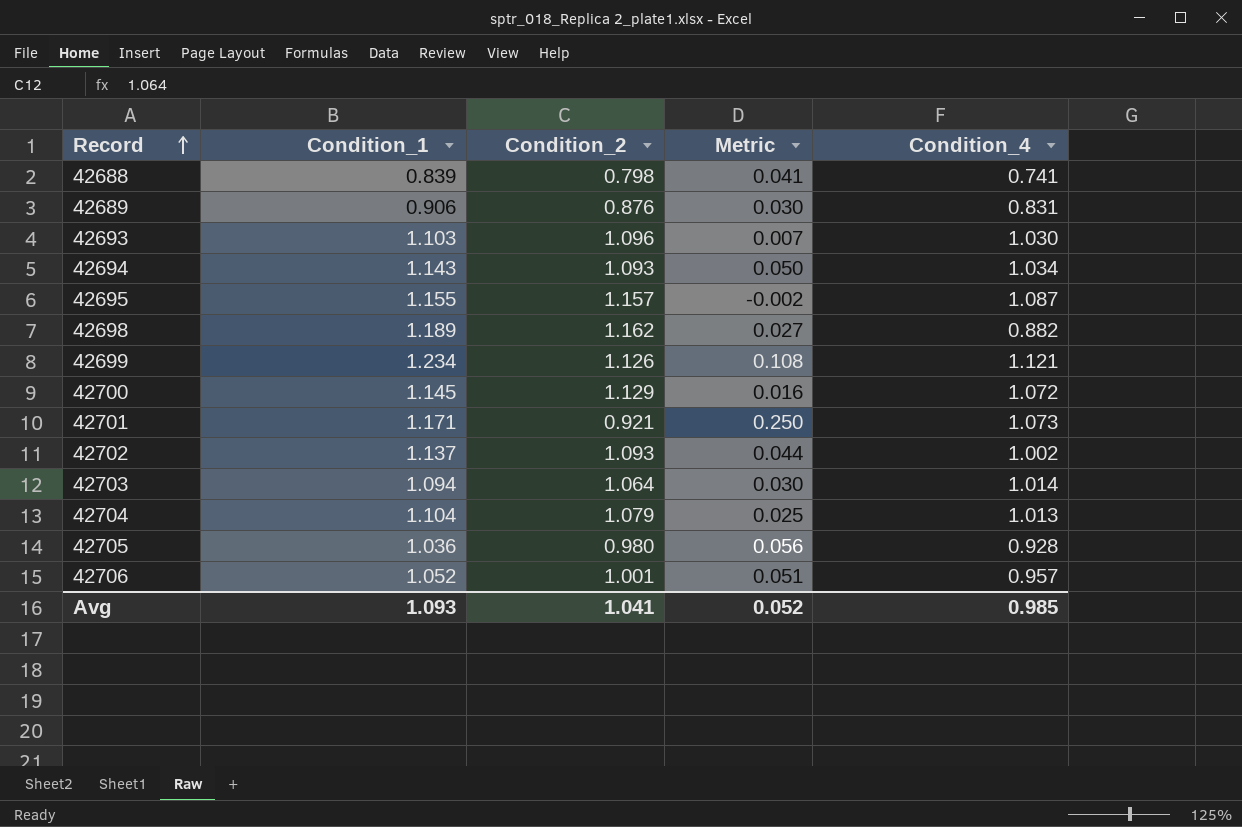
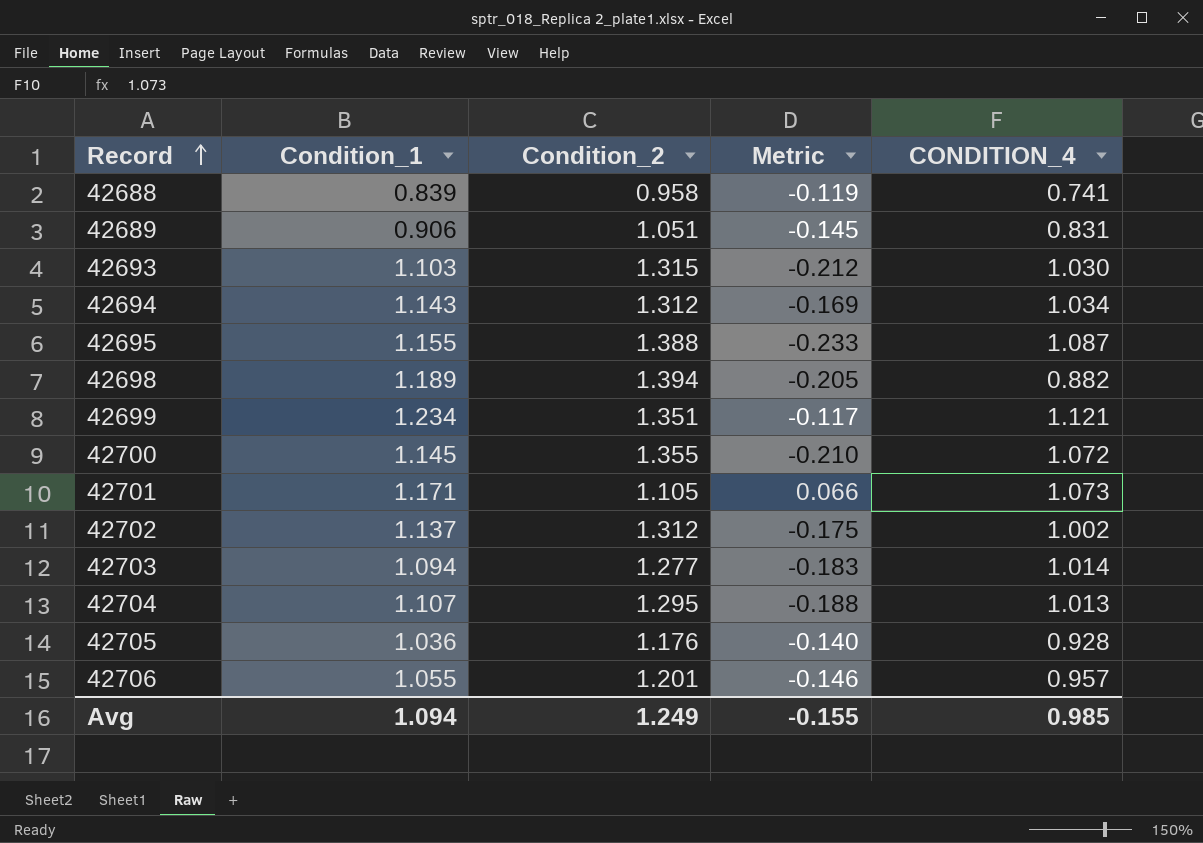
column name: Condition_4 -> CONDITION_4
42688 | Condition_2: 0.798 -> 0.958
42688 | Metric: 0.041 -> -0.119
42689 | Condition_2: 0.876 -> 1.051
42689 | Metric: 0.030 -> -0.145
42693 | Condition_2: 1.096 -> 1.315
42693 | Metric: 0.007 -> -0.212
42694 | Condition_2: 1.093 -> 1.312
42694 | Metric: 0.050 -> -0.169
42695 | Condition_2: 1.157 -> 1.388
42695 | Metric: -0.002 -> -0.233
42698 | Condition_2: 1.162 -> 1.394
42698 | Metric: 0.027 -> -0.205
42699 | Condition_2: 1.126 -> 1.351
42699 | Metric: 0.108 -> -0.117
42700 | Condition_2: 1.129 -> 1.355
42700 | Metric: 0.016 -> -0.210
42701 | Condition_2: 0.921 -> 1.105
42701 | Metric: 0.250 -> 0.066
42702 | Condition_2: 1.093 -> 1.312
42702 | Metric: 0.044 -> -0.175
42703 | Condition_2: 1.064 -> 1.277
42703 | Metric: 0.030 -> -0.183
42704 | Condition_1: 1.104 -> 1.107
42704 | Condition_2: 1.079 -> 1.295
42704 | Metric: 0.025 -> -0.188
42705 | Condition_2: 0.980 -> 1.176
42705 | Metric: 0.056 -> -0.140
42706 | Condition_1: 1.052 -> 1.055
42706 | Condition_2: 1.001 -> 1.201
42706 | Metric: 0.051 -> -0.146
Avg | Condition_1: 1.093 -> 1.094
Avg | Condition_2: 1.041 -> 1.249
Avg | Metric: 0.052 -> -0.155

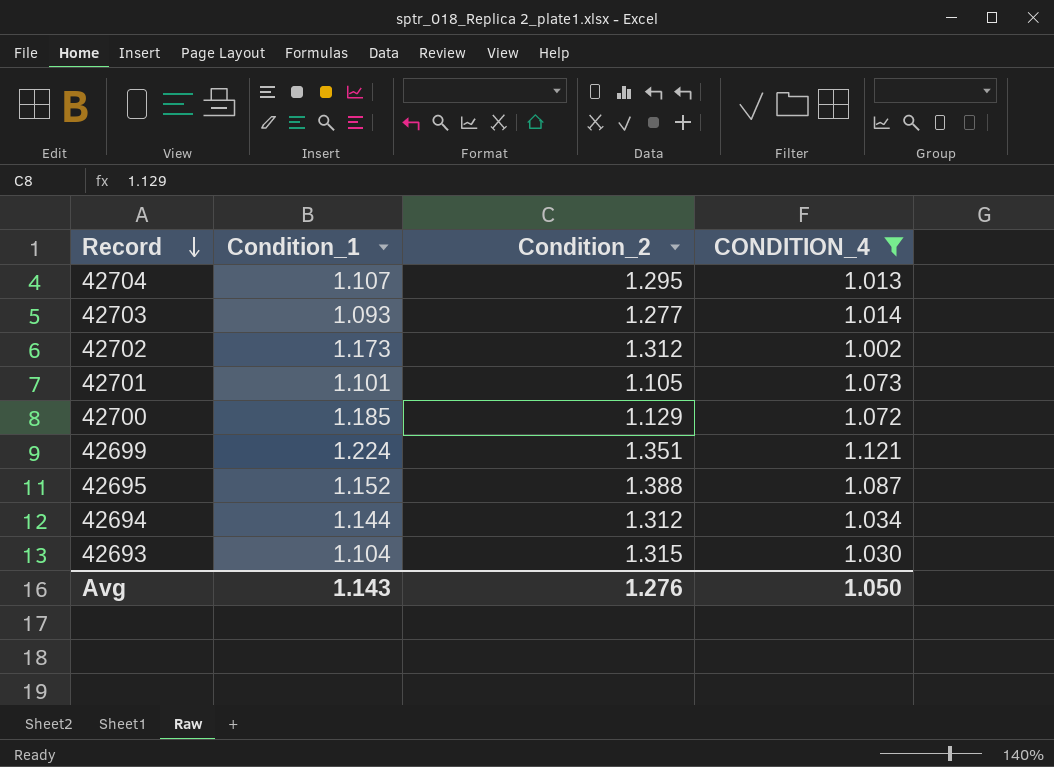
filter: none -> CONDITION_4 >= 1.002
row order: Record ascending -> Record descending
column Metric | formula: [Condition_1] - [Condition_2] -> none
42703 | Condition_1: 1.094 -> 1.093
42702 | Condition_1: 1.137 -> 1.173
42701 | Condition_1: 1.171 -> 1.101
42700 | Condition_1: 1.145 -> 1.185
42700 | Condition_2: 1.355 -> 1.129
42699 | Condition_1: 1.234 -> 1.224
42695 | Condition_1: 1.155 -> 1.152
42694 | Condition_1: 1.143 -> 1.144
42693 | Condition_1: 1.103 -> 1.104
Avg | Condition_1: 1.094 -> 1.143
Avg | Condition_2: 1.249 -> 1.276
Avg | CONDITION_4: 0.985 -> 1.050

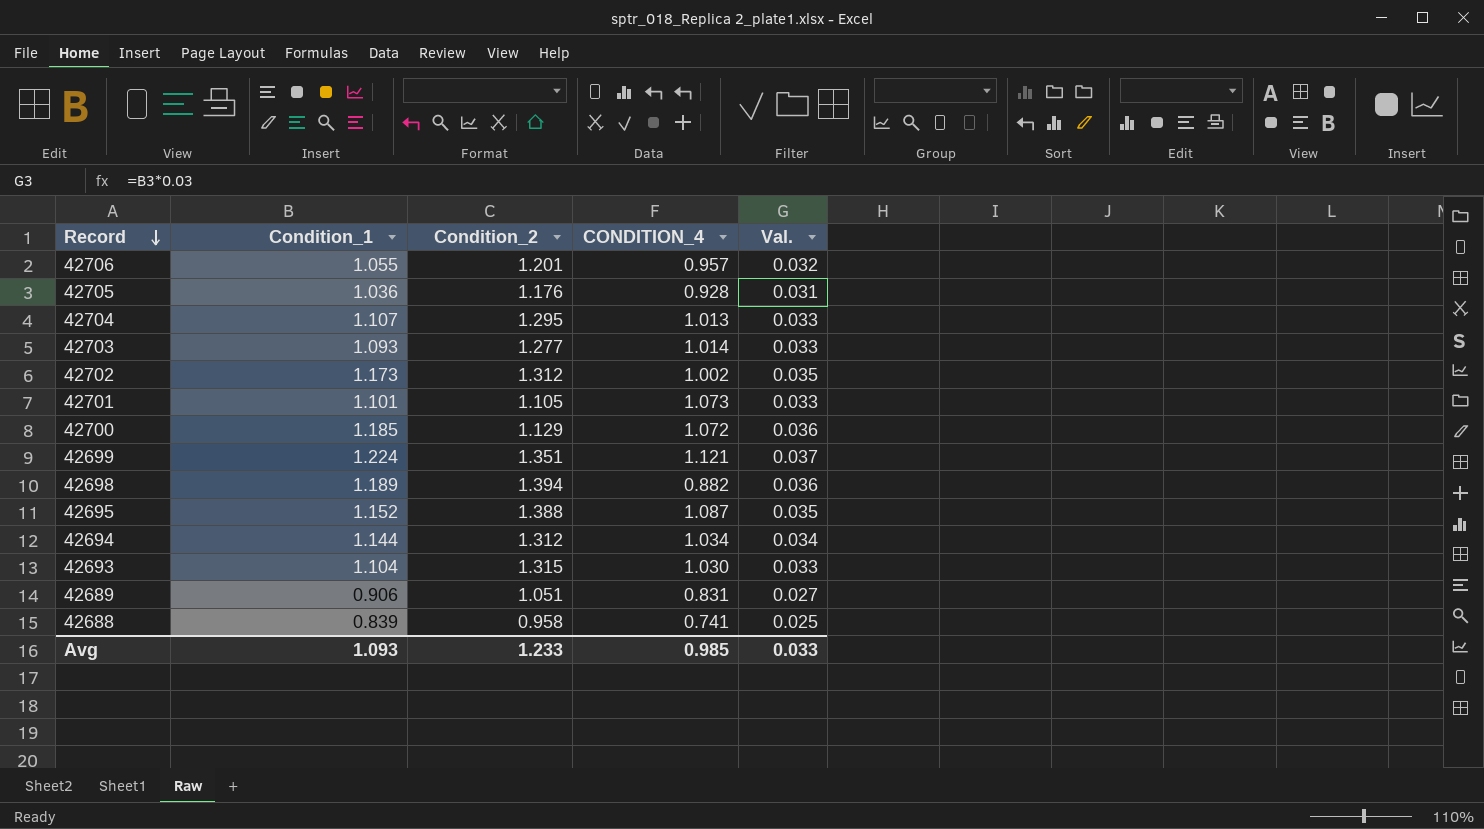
filter: CONDITION_4 >= 1.002 -> none
column Val. | formula: none -> [Condition_1] * 0.03
Avg | Condition_1: 1.143 -> 1.093
Avg | Condition_2: 1.276 -> 1.233
Avg | CONDITION_4: 1.050 -> 0.985

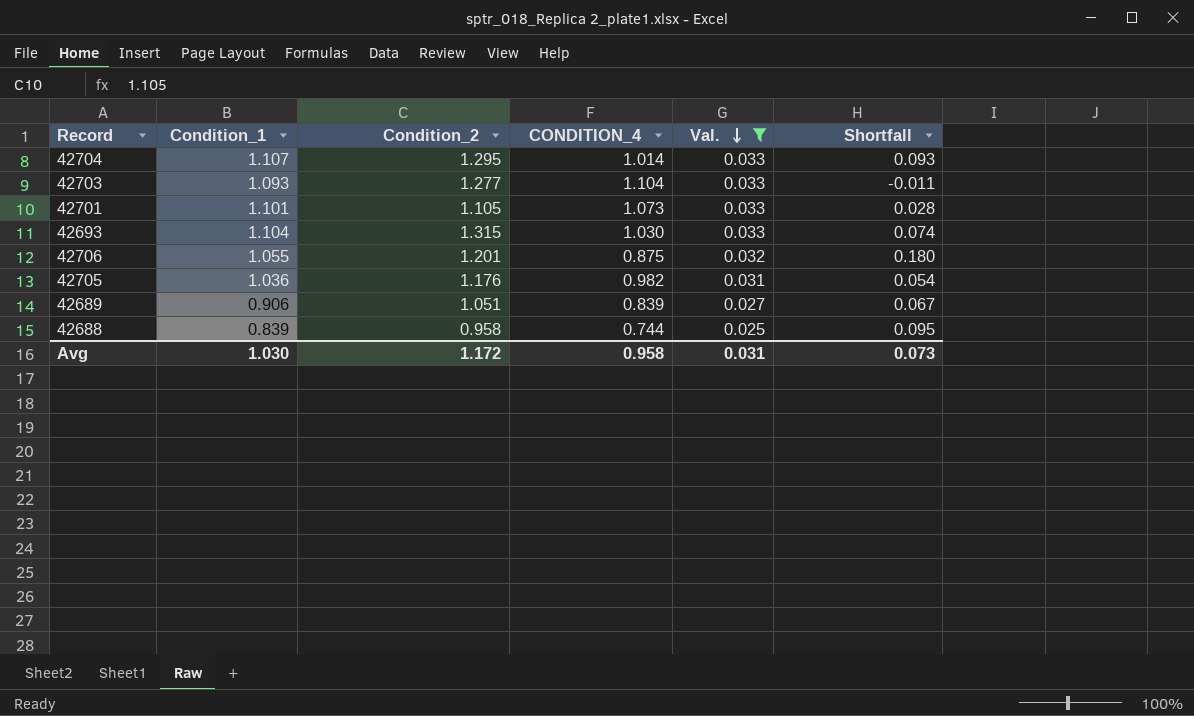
filter: none -> Val. <= 0.033
row order: Record descending -> Val. descending
column Shortfall | formula: none -> [Condition_1] - [CONDITION_4]
42704 | CONDITION_4: 1.013 -> 1.014
42703 | CONDITION_4: 1.014 -> 1.104
42706 | CONDITION_4: 0.957 -> 0.875
42705 | CONDITION_4: 0.928 -> 0.982
42689 | CONDITION_4: 0.831 -> 0.839
42688 | CONDITION_4: 0.741 -> 0.744
Avg | Condition_1: 1.093 -> 1.030
Avg | Condition_2: 1.233 -> 1.172
Avg | CONDITION_4: 0.985 -> 0.958
Avg | Val.: 0.033 -> 0.031

